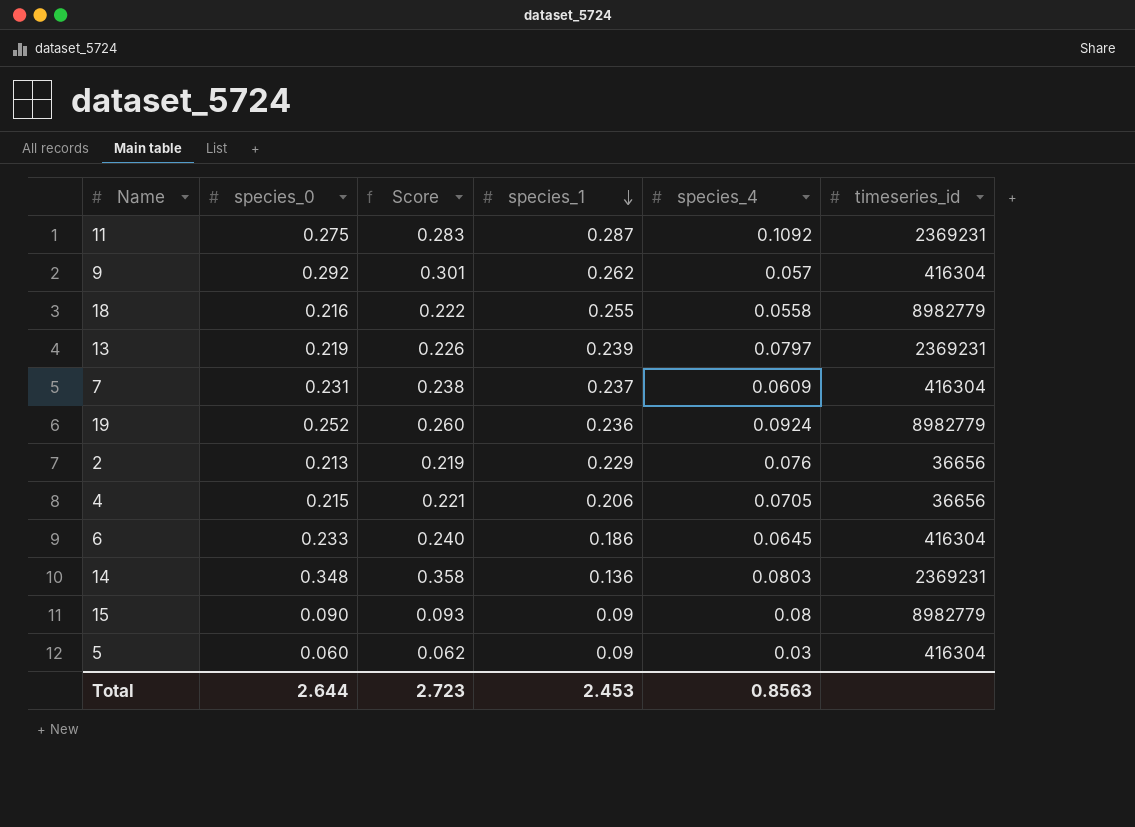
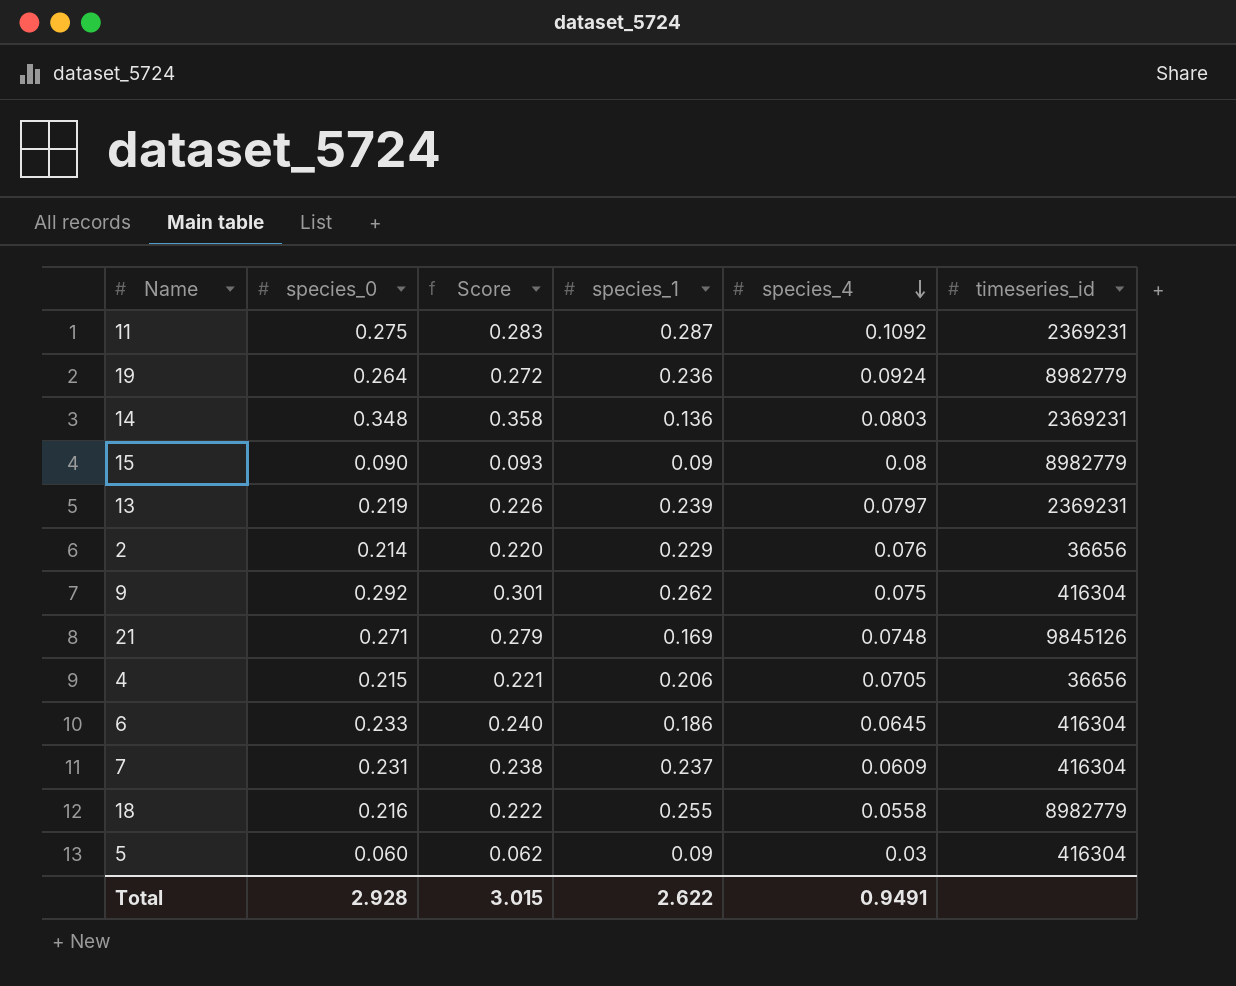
row order: species_1 descending -> species_4 descending
19 | species_0: 0.252 -> 0.264
19 | Score: 0.260 -> 0.272
2 | species_0: 0.213 -> 0.214
2 | Score: 0.219 -> 0.220
9 | species_4: 0.057 -> 0.075
row 21: none -> 0.271 | 0.279 | 0.169 | 0.0748 | 9845126
Total | species_0: 2.644 -> 2.928
Total | Score: 2.723 -> 3.015
Total | species_1: 2.453 -> 2.622
Total | species_4: 0.8563 -> 0.9491

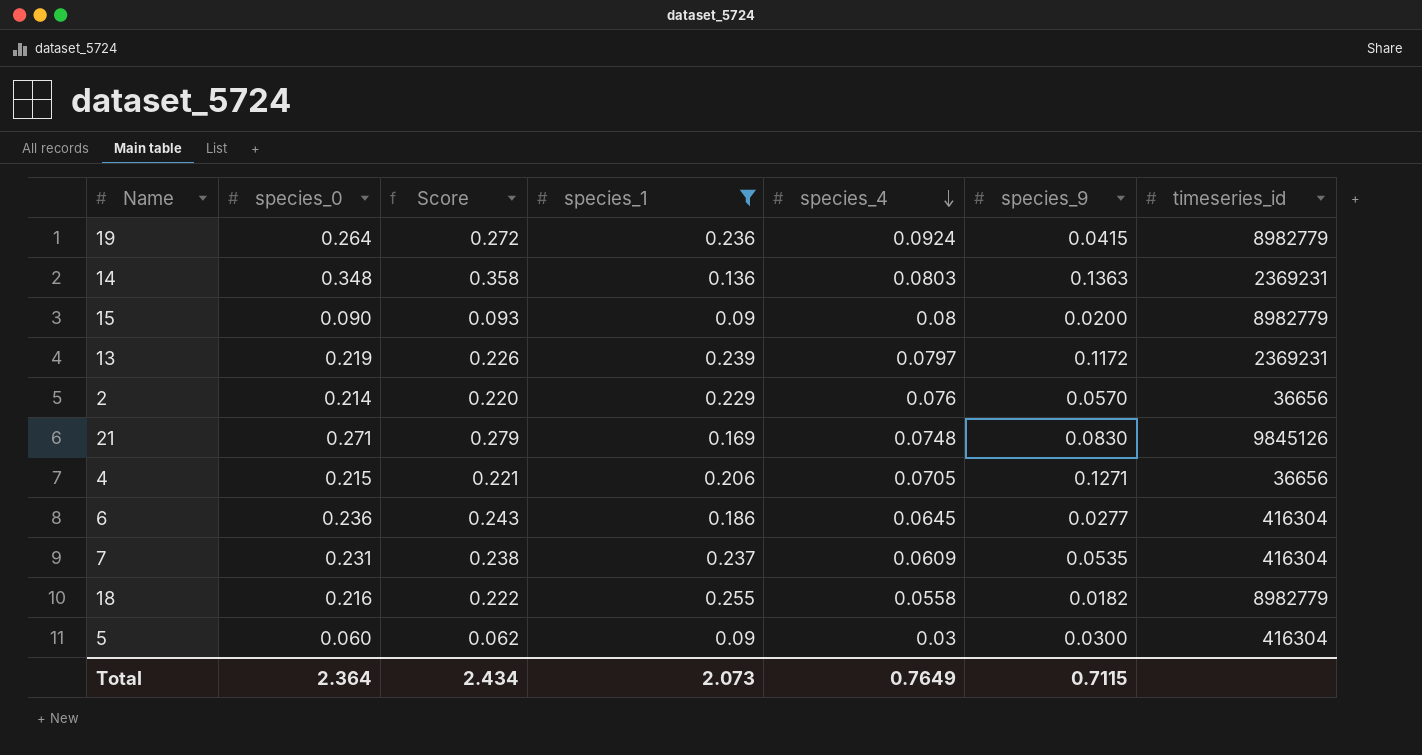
filter: none -> species_1 <= 0.255
column species_9 | position: none -> 6
6 | species_0: 0.233 -> 0.236
6 | Score: 0.240 -> 0.243
Total | species_0: 2.928 -> 2.364
Total | Score: 3.015 -> 2.434
Total | species_1: 2.622 -> 2.073
Total | species_4: 0.9491 -> 0.7649

